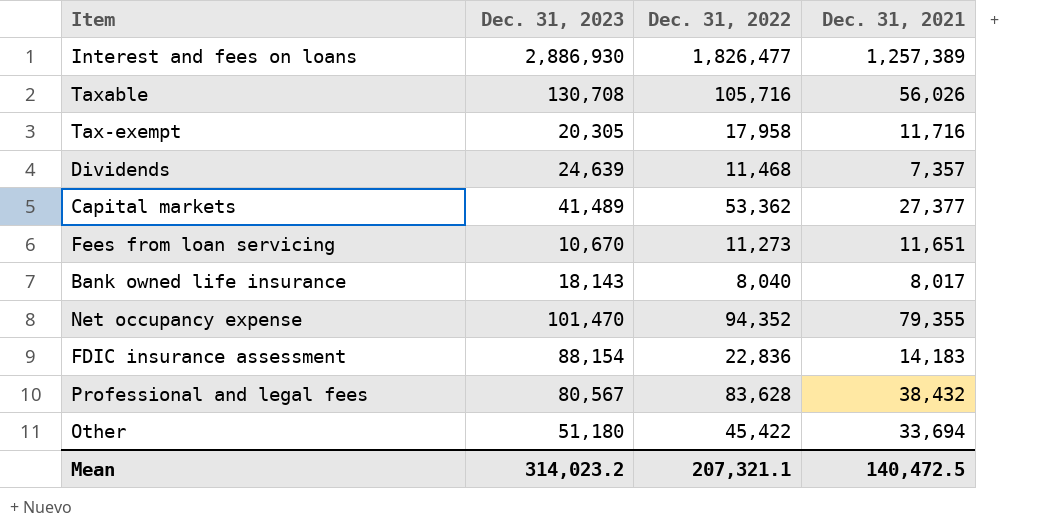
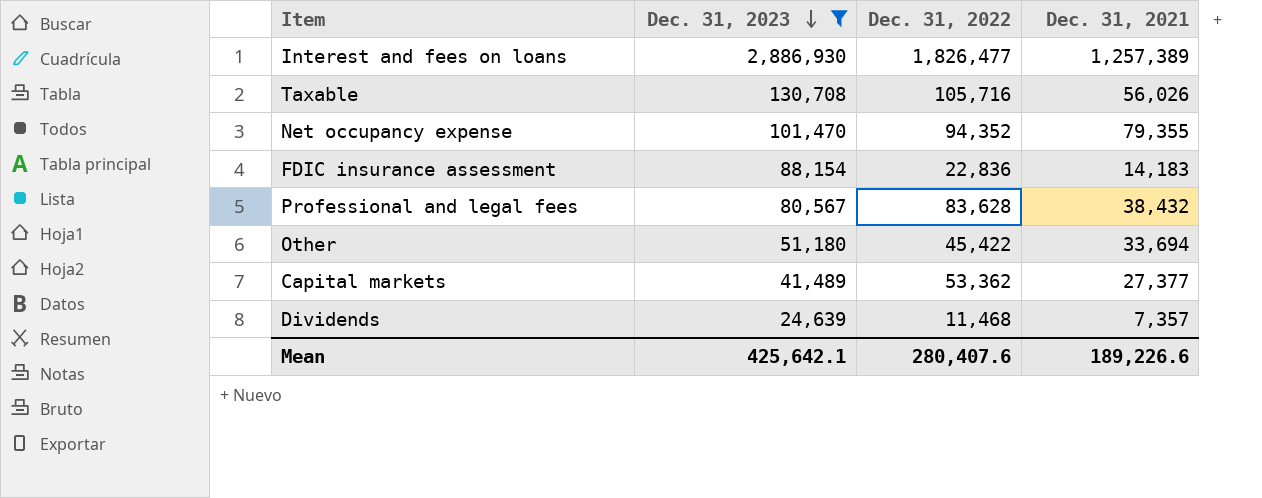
filter: none -> Dec. 31, 2023 >= 24,639
row order: none -> Dec. 31, 2023 descending
Mean | Dec. 31, 2023: 314,023.2 -> 425,642.1
Mean | Dec. 31, 2022: 207,321.1 -> 280,407.6
Mean | Dec. 31, 2021: 140,472.5 -> 189,226.6

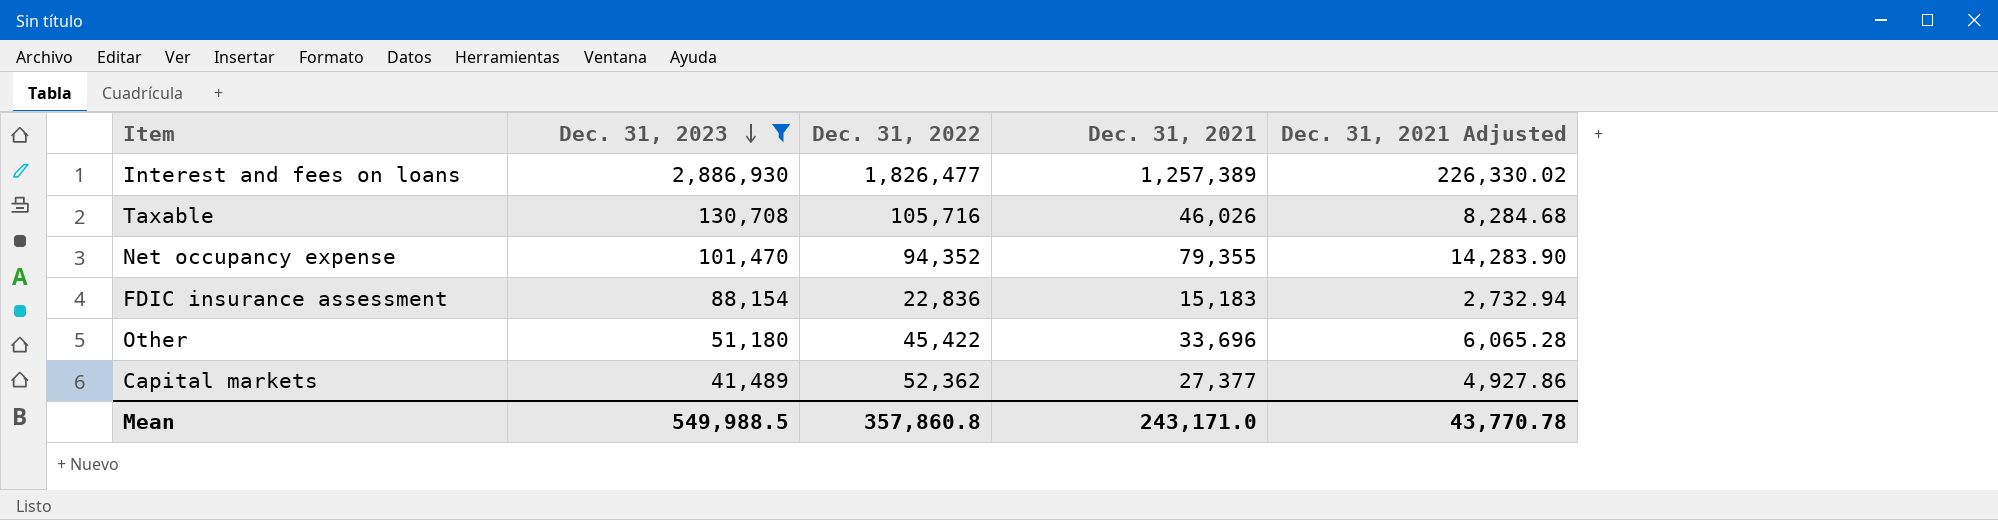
column Dec. 31, 2021 Adjusted | formula: none -> [Dec. 31, 2021] * 0.18
row Professional and legal fees: 80,567 | 83,628 | 38,432 -> none
row Dividends: 24,639 | 11,468 | 7,357 -> none
Taxable | Dec. 31, 2021: 56,026 -> 46,026
FDIC insurance assessment | Dec. 31, 2021: 14,183 -> 15,183
Other | Dec. 31, 2021: 33,694 -> 33,696
Capital markets | Dec. 31, 2022: 53,362 -> 52,362
Mean | Dec. 31, 2023: 425,642.1 -> 549,988.5
Mean | Dec. 31, 2022: 280,407.6 -> 357,860.8
Mean | Dec. 31, 2021: 189,226.6 -> 243,171.0

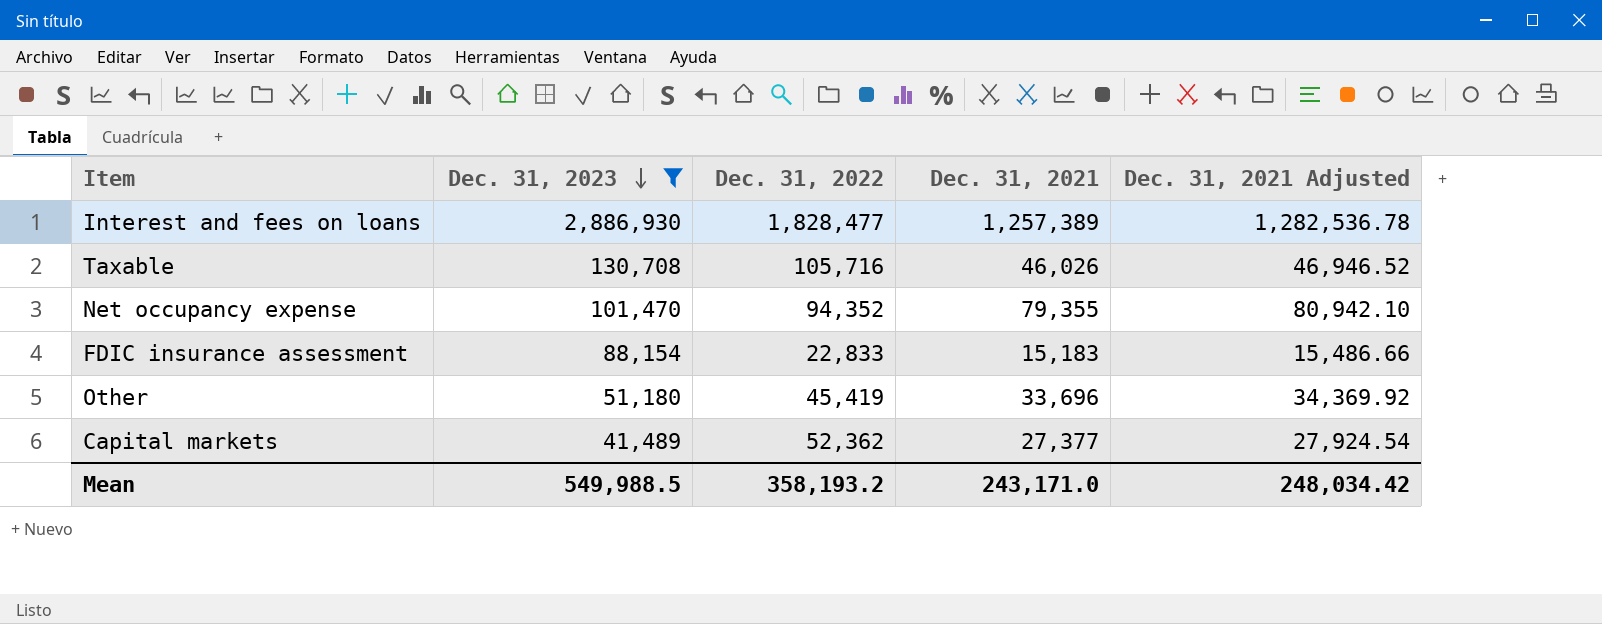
column Dec. 31, 2021 Adjusted | formula: [Dec. 31, 2021] * 0.18 -> [Dec. 31, 2021] * 1.02
Interest and fees on loans | Dec. 31, 2022: 1,826,477 -> 1,828,477
FDIC insurance assessment | Dec. 31, 2022: 22,836 -> 22,833
Other | Dec. 31, 2022: 45,422 -> 45,419
Mean | Dec. 31, 2022: 357,860.8 -> 358,193.2
Mean | Dec. 31, 2021 Adjusted: 43,770.78 -> 248,034.42

